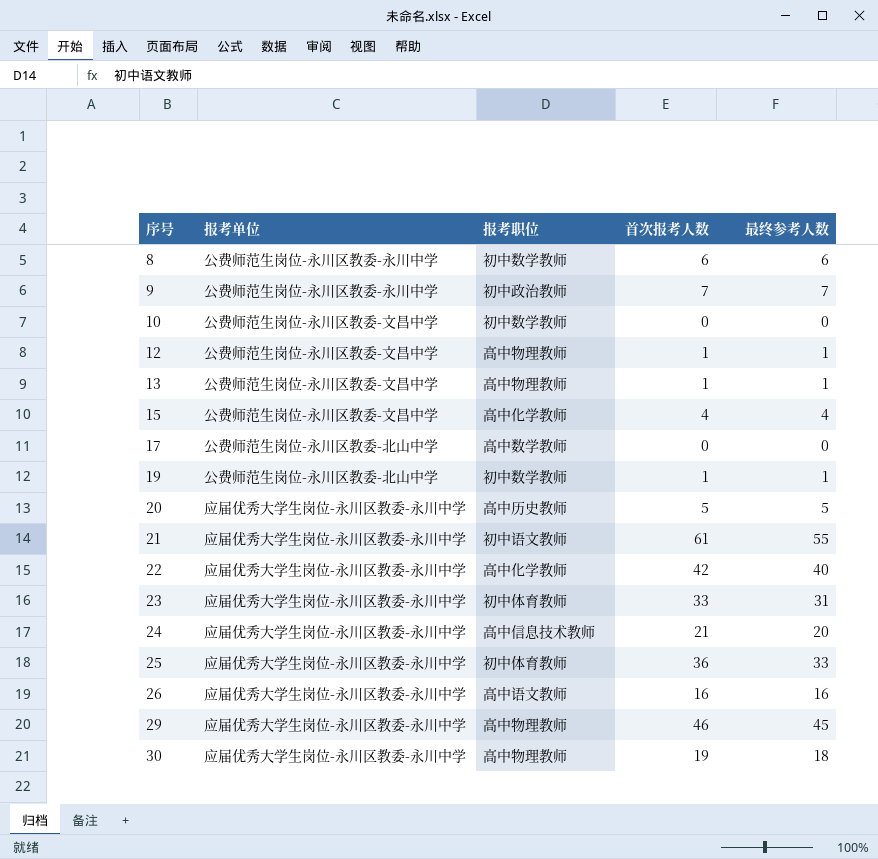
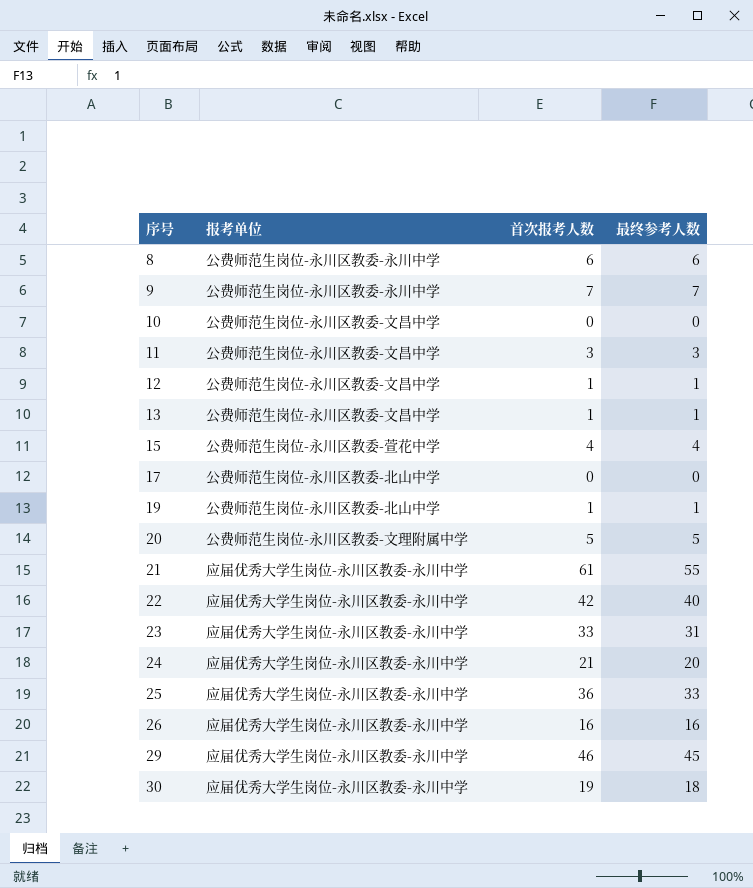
column 报考职位 | position: 3 -> none
row 11: none -> 公费师范生岗位-永川区教委-文昌中学 | 3 | 3
15 | 报考单位: 公费师范生岗位-永川区教委-文昌中学 -> 公费师范生岗位-永川区教委-萱花中学
20 | 报考单位: 应届优秀大学生岗位-永川区教委-永川中学 -> 公费师范生岗位-永川区教委-文理附属中学

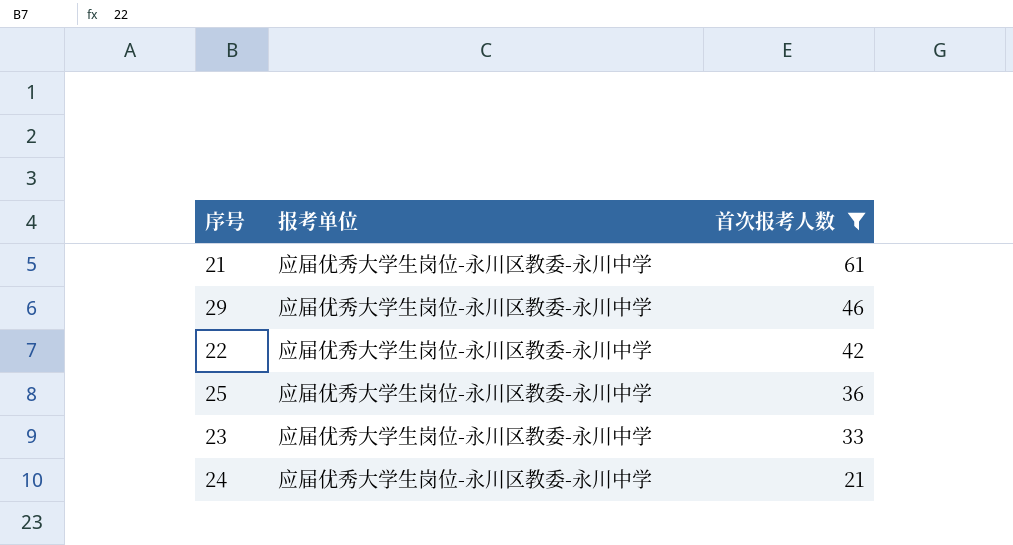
filter: none -> 首次报考人数 >= 21
row order: 序号 ascending -> 首次报考人数 descending
column 最终参考人数 | position: 4 -> none

